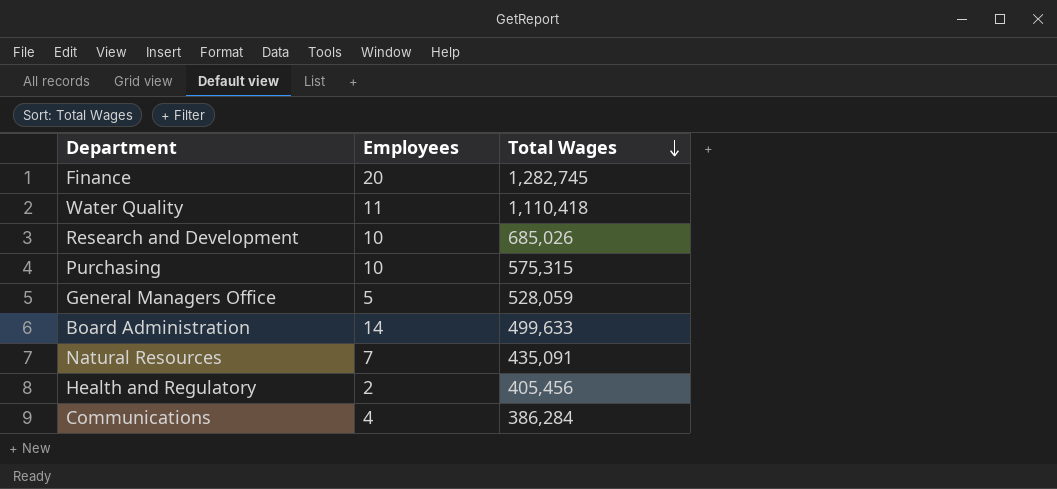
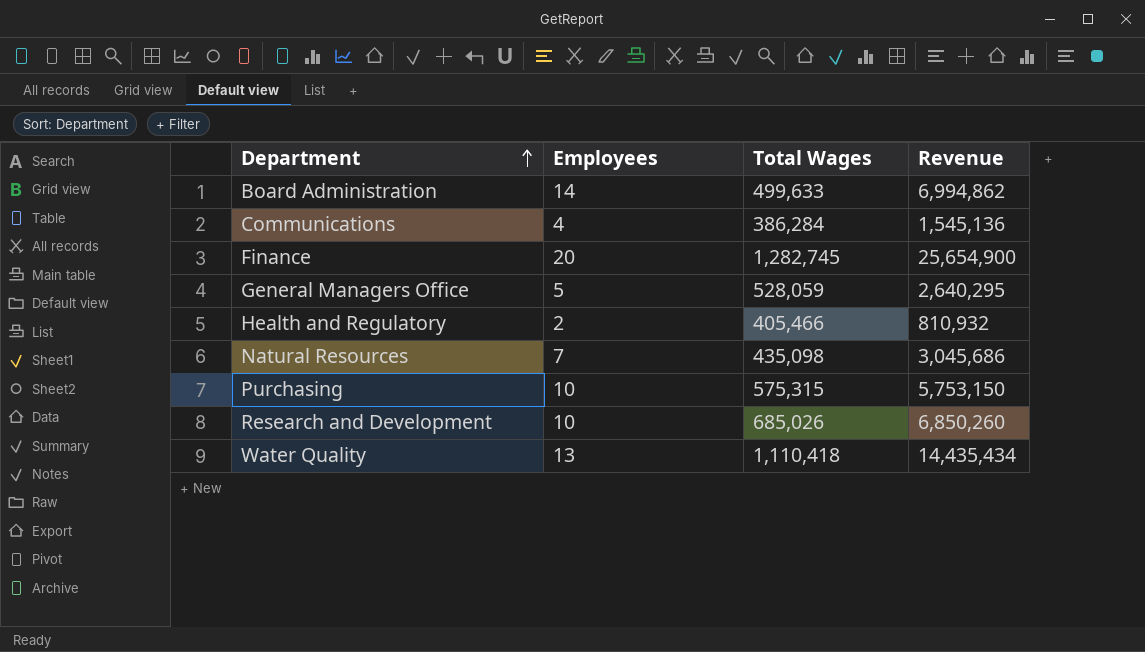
row order: Total Wages descending -> Department ascending
column Revenue | formula: none -> [Employees] * [Total Wages]
Health and Regulatory | Total Wages: 405,456 -> 405,466
Natural Resources | Total Wages: 435,091 -> 435,098
Water Quality | Employees: 11 -> 13

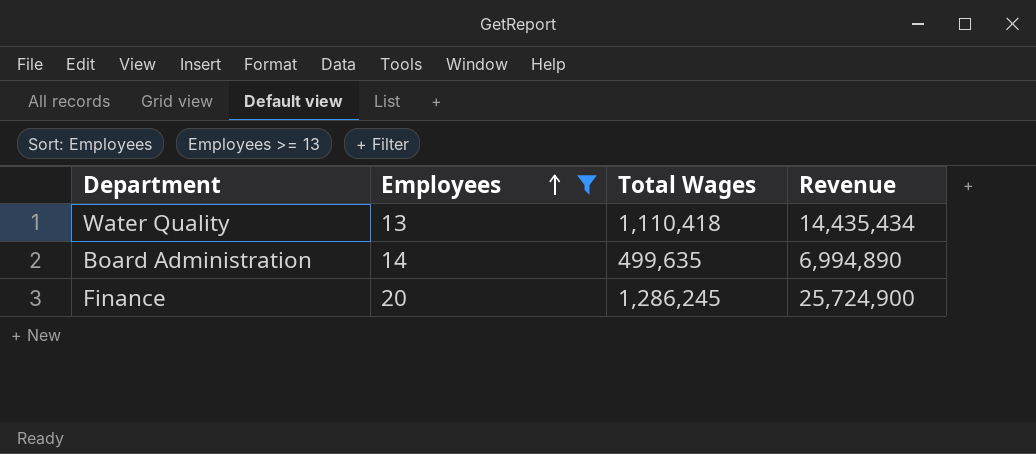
filter: none -> Employees >= 13
row order: Department ascending -> Employees ascending
Board Administration | Total Wages: 499,633 -> 499,635
Board Administration | Revenue: 6,994,862 -> 6,994,890
Finance | Total Wages: 1,282,745 -> 1,286,245
Finance | Revenue: 25,654,900 -> 25,724,900

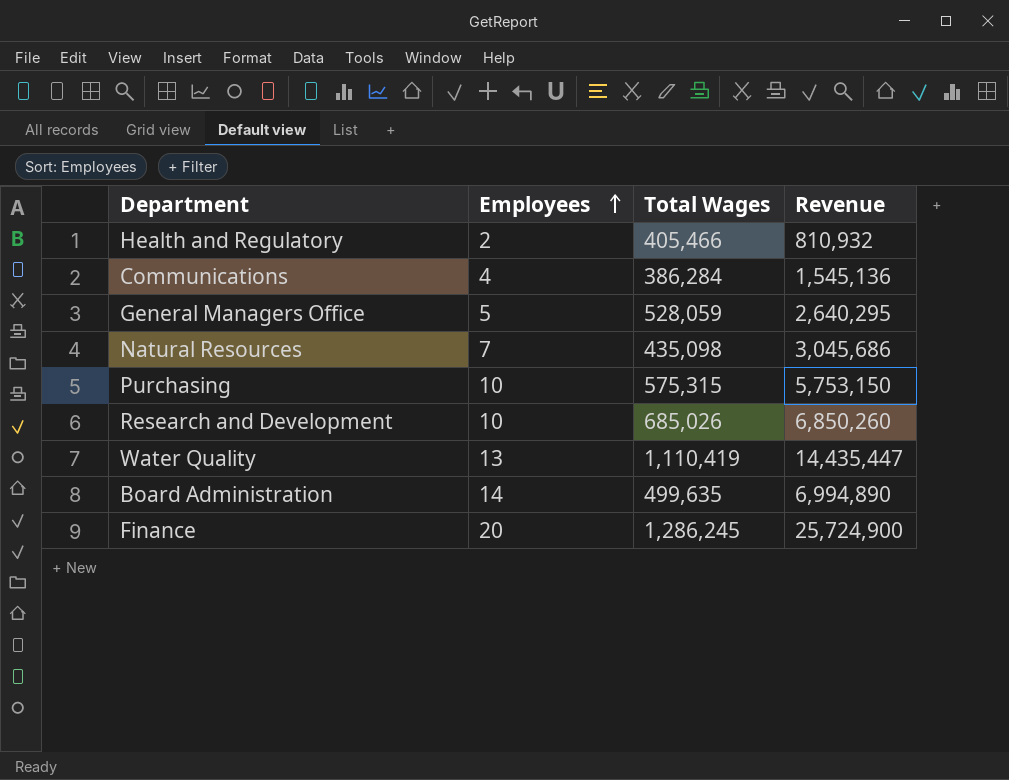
filter: Employees >= 13 -> none
Water Quality | Total Wages: 1,110,418 -> 1,110,419
Water Quality | Revenue: 14,435,434 -> 14,435,447

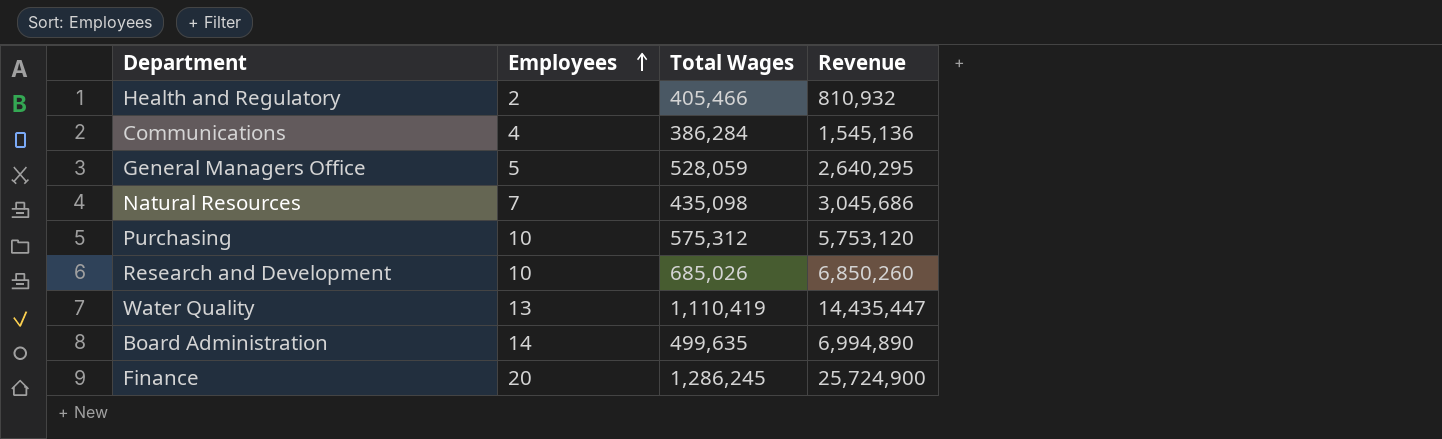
Purchasing | Total Wages: 575,315 -> 575,312
Purchasing | Revenue: 5,753,150 -> 5,753,120

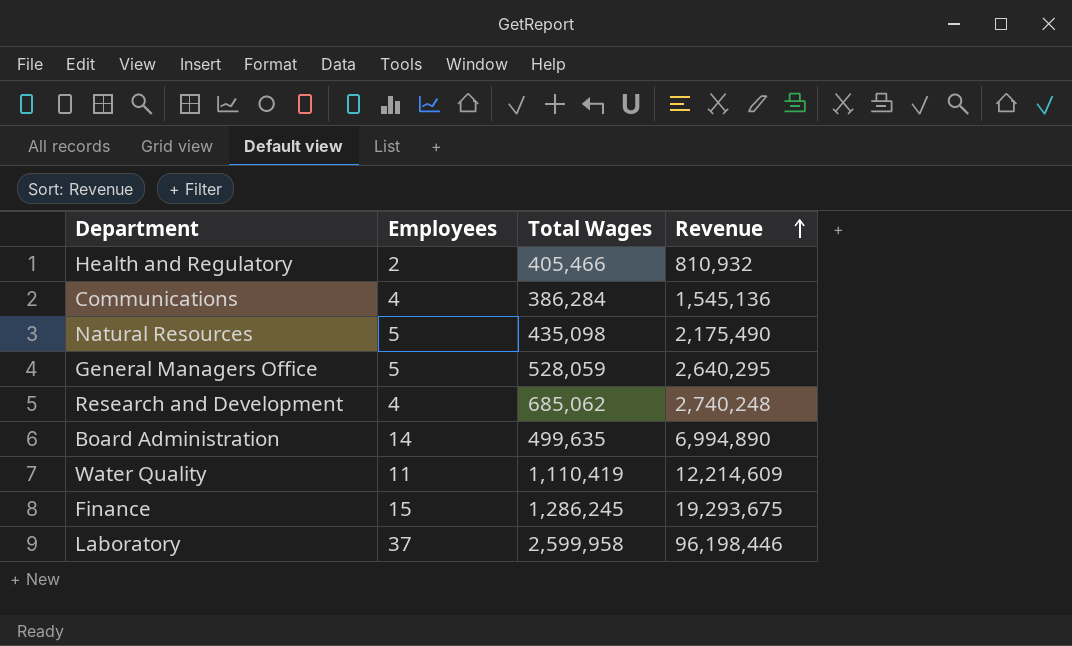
row order: Employees ascending -> Revenue ascending
row Purchasing: 10 | 575,312 | 5,753,120 -> none
Natural Resources | Employees: 7 -> 5
Natural Resources | Revenue: 3,045,686 -> 2,175,490
Research and Development | Employees: 10 -> 4
Research and Development | Total Wages: 685,026 -> 685,062
Research and Development | Revenue: 6,850,260 -> 2,740,248
Water Quality | Employees: 13 -> 11
Water Quality | Revenue: 14,435,447 -> 12,214,609
Finance | Employees: 20 -> 15
Finance | Revenue: 25,724,900 -> 19,293,675
row Laboratory: none -> 37 | 2,599,958 | 96,198,446

